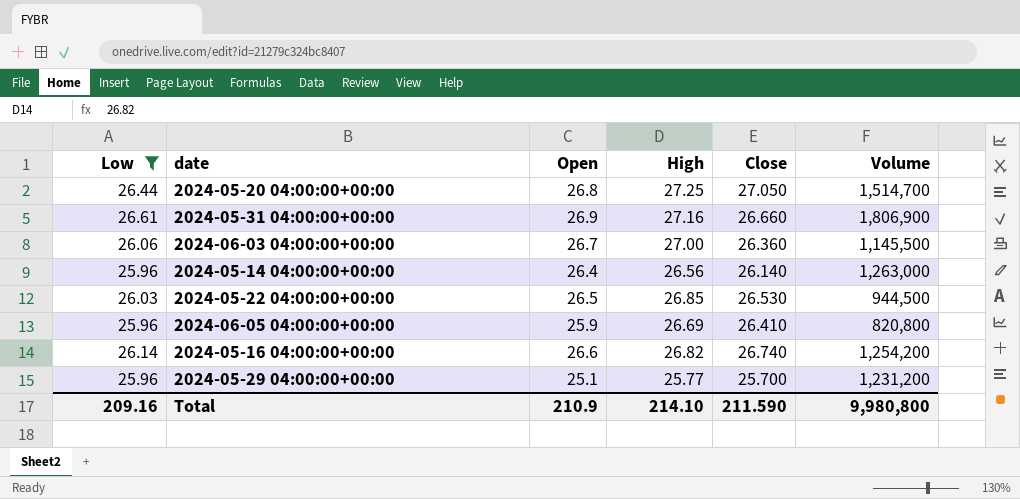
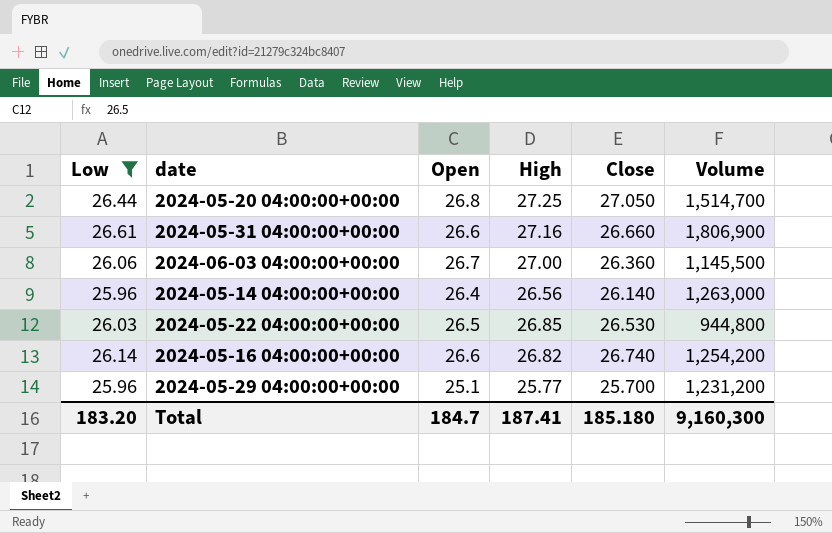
row 2024-06-05 04:00:00+00:00: 25.96 | 25.9 | 26.69 | 26.410 | 820,800 -> none
2024-05-31 04:00:00+00:00 | Open: 26.9 -> 26.6
2024-05-22 04:00:00+00:00 | Volume: 944,500 -> 944,800
Total | Low: 209.16 -> 183.20
Total | Open: 210.9 -> 184.7
Total | High: 214.10 -> 187.41
Total | Close: 211.590 -> 185.180
Total | Volume: 9,980,800 -> 9,160,300

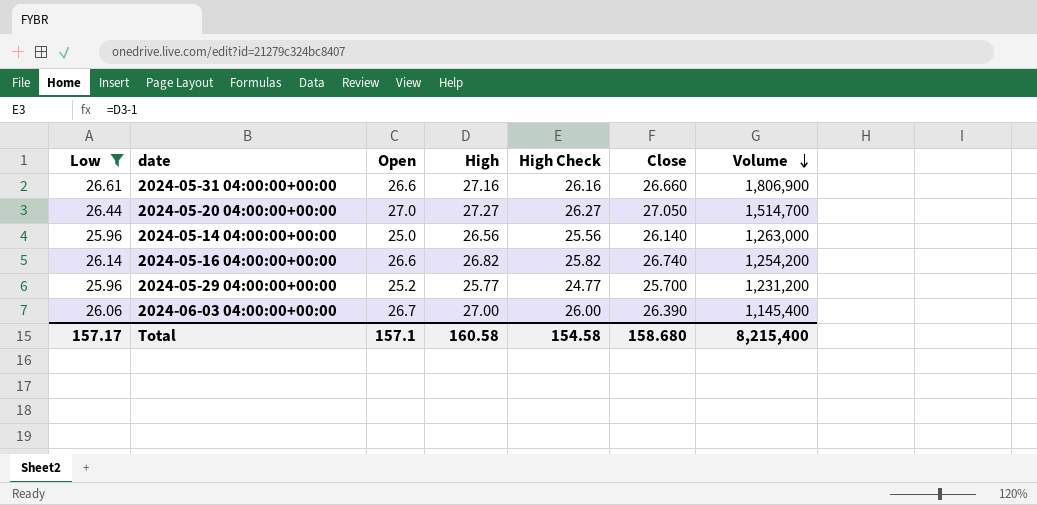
row order: none -> Volume descending
column High Check | formula: none -> [High] - 1
row 2024-05-22 04:00:00+00:00: 26.03 | 26.5 | 26.85 | 26.530 | 944,800 -> none
2024-05-20 04:00:00+00:00 | Open: 26.8 -> 27.0
2024-05-20 04:00:00+00:00 | High: 27.25 -> 27.27
2024-05-14 04:00:00+00:00 | Open: 26.4 -> 25.0
2024-05-29 04:00:00+00:00 | Open: 25.1 -> 25.2
2024-06-03 04:00:00+00:00 | Close: 26.360 -> 26.390
2024-06-03 04:00:00+00:00 | Volume: 1,145,500 -> 1,145,400
Total | Low: 183.20 -> 157.17
Total | Open: 184.7 -> 157.1
Total | High: 187.41 -> 160.58
Total | Close: 185.180 -> 158.680
Total | Volume: 9,160,300 -> 8,215,400

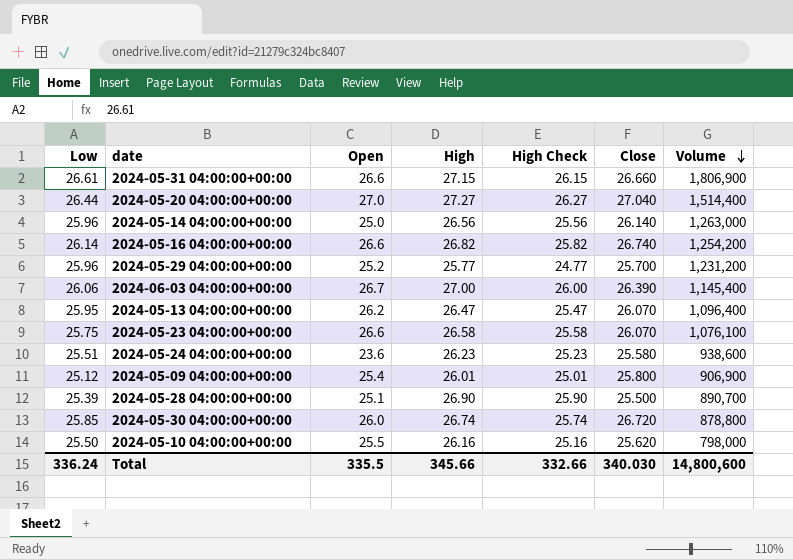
filter: Low >= 25.96 -> none
2024-05-31 04:00:00+00:00 | High: 27.16 -> 27.15
2024-05-31 04:00:00+00:00 | High Check: 26.16 -> 26.15
2024-05-20 04:00:00+00:00 | Close: 27.050 -> 27.040
2024-05-20 04:00:00+00:00 | Volume: 1,514,700 -> 1,514,400
Total | Low: 157.17 -> 336.24
Total | Open: 157.1 -> 335.5
Total | High: 160.58 -> 345.66
Total | High Check: 154.58 -> 332.66
Total | Close: 158.680 -> 340.030
Total | Volume: 8,215,400 -> 14,800,600

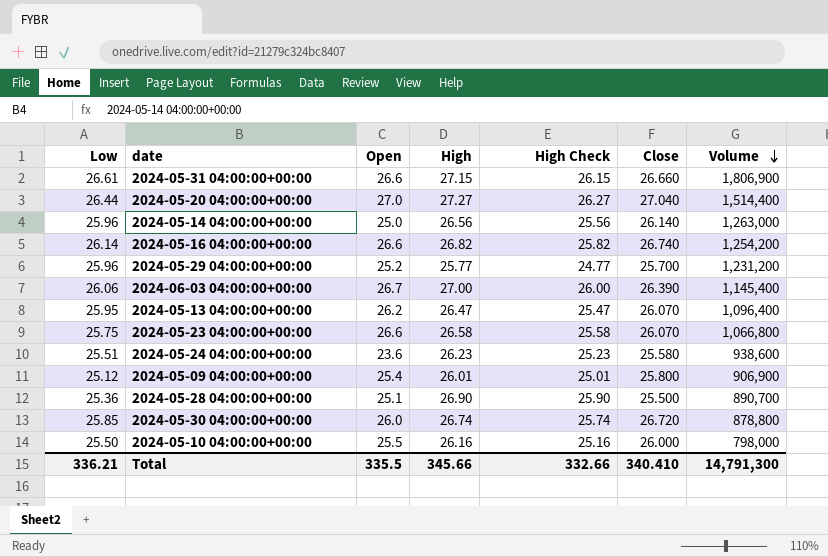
2024-05-23 04:00:00+00:00 | Volume: 1,076,100 -> 1,066,800
2024-05-28 04:00:00+00:00 | Low: 25.39 -> 25.36
2024-05-10 04:00:00+00:00 | Close: 25.620 -> 26.000
Total | Low: 336.24 -> 336.21
Total | Close: 340.030 -> 340.410
Total | Volume: 14,800,600 -> 14,791,300

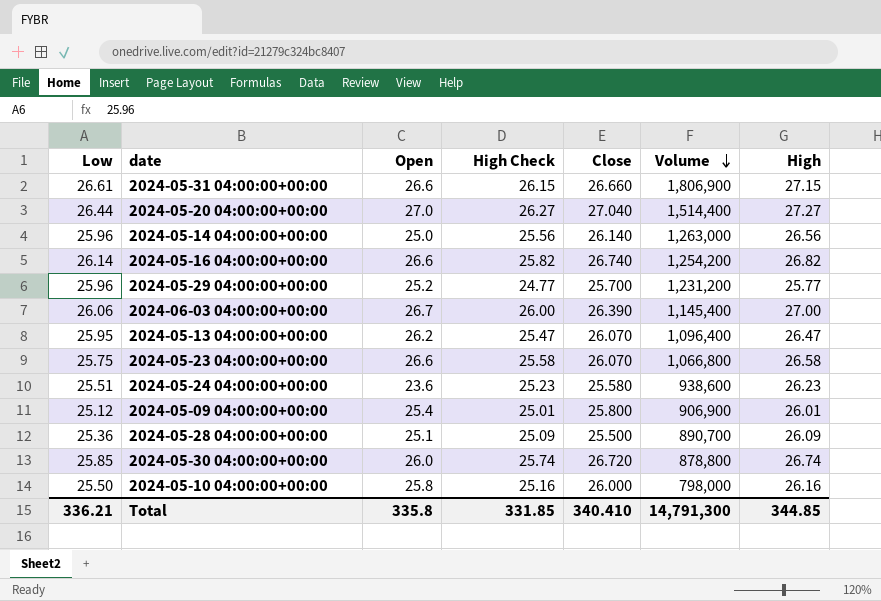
column High | position: 4 -> 7
2024-05-28 04:00:00+00:00 | High Check: 25.90 -> 25.09
2024-05-28 04:00:00+00:00 | High: 26.90 -> 26.09
2024-05-10 04:00:00+00:00 | Open: 25.5 -> 25.8
Total | Open: 335.5 -> 335.8
Total | High Check: 332.66 -> 331.85
Total | High: 345.66 -> 344.85

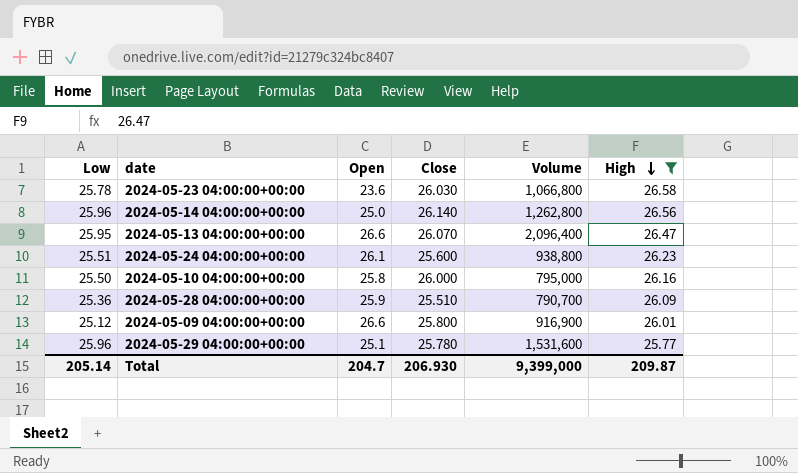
filter: none -> High <= 26.58
row order: Volume descending -> High descending
column High Check | formula: [High] - 1 -> none
2024-05-23 04:00:00+00:00 | Low: 25.75 -> 25.78
2024-05-23 04:00:00+00:00 | Open: 26.6 -> 23.6
2024-05-23 04:00:00+00:00 | Close: 26.070 -> 26.030
2024-05-14 04:00:00+00:00 | Volume: 1,263,000 -> 1,262,800
2024-05-13 04:00:00+00:00 | Open: 26.2 -> 26.6
2024-05-13 04:00:00+00:00 | Volume: 1,096,400 -> 2,096,400
2024-05-24 04:00:00+00:00 | Open: 23.6 -> 26.1
2024-05-24 04:00:00+00:00 | Close: 25.580 -> 25.600
2024-05-24 04:00:00+00:00 | Volume: 938,600 -> 938,800
2024-05-10 04:00:00+00:00 | Volume: 798,000 -> 795,000
2024-05-28 04:00:00+00:00 | Open: 25.1 -> 25.9
2024-05-28 04:00:00+00:00 | Close: 25.500 -> 25.510
2024-05-28 04:00:00+00:00 | Volume: 890,700 -> 790,700
2024-05-09 04:00:00+00:00 | Open: 25.4 -> 26.6
2024-05-09 04:00:00+00:00 | Volume: 906,900 -> 916,900
2024-05-29 04:00:00+00:00 | Open: 25.2 -> 25.1
2024-05-29 04:00:00+00:00 | Close: 25.700 -> 25.780
2024-05-29 04:00:00+00:00 | Volume: 1,231,200 -> 1,531,600
Total | Low: 336.21 -> 205.14
Total | Open: 335.8 -> 204.7
Total | Close: 340.410 -> 206.930
Total | Volume: 14,791,300 -> 9,399,000
Total | High: 344.85 -> 209.87

